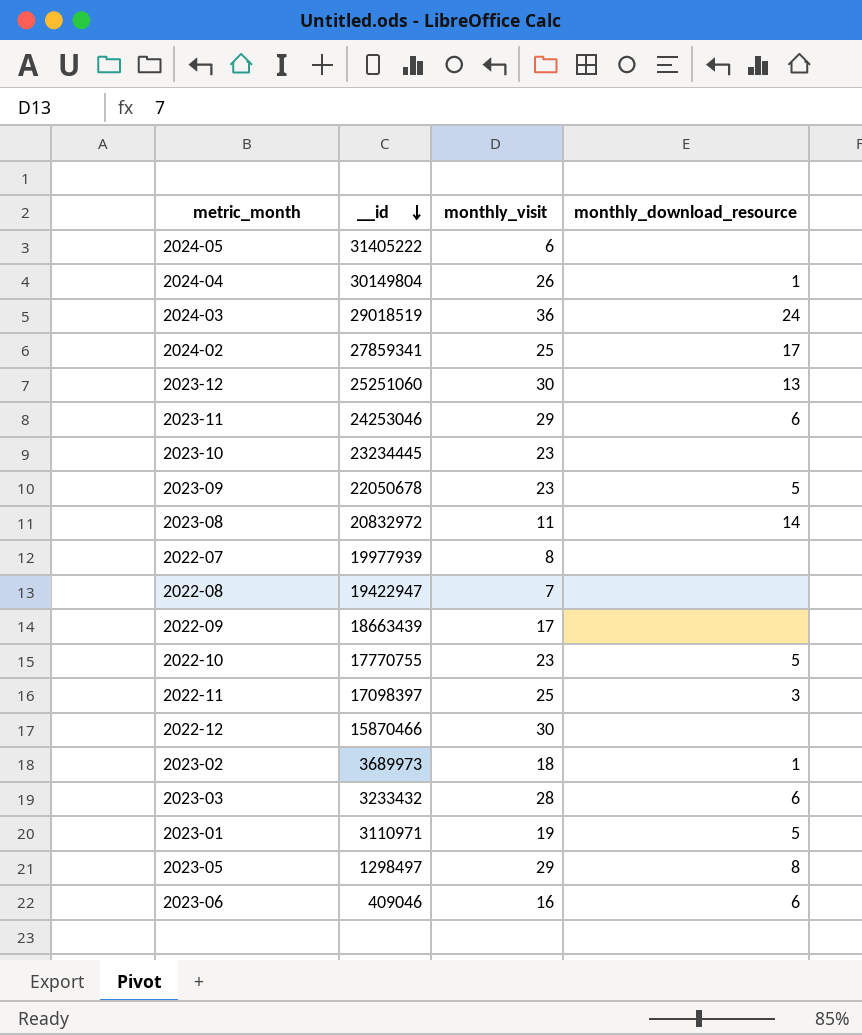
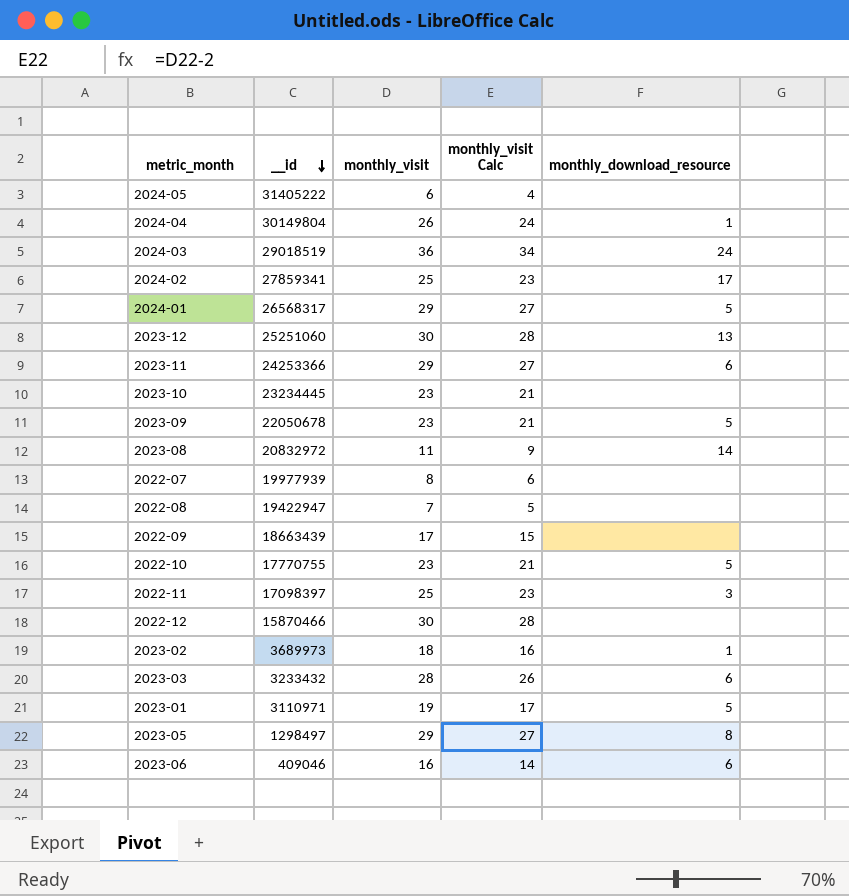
column monthly_visit Calc | formula: none -> [monthly_visit] - 2
row 2024-01: none -> 26568317 | 29 | 27 | 5
2023-11 | __id: 24253046 -> 24253366

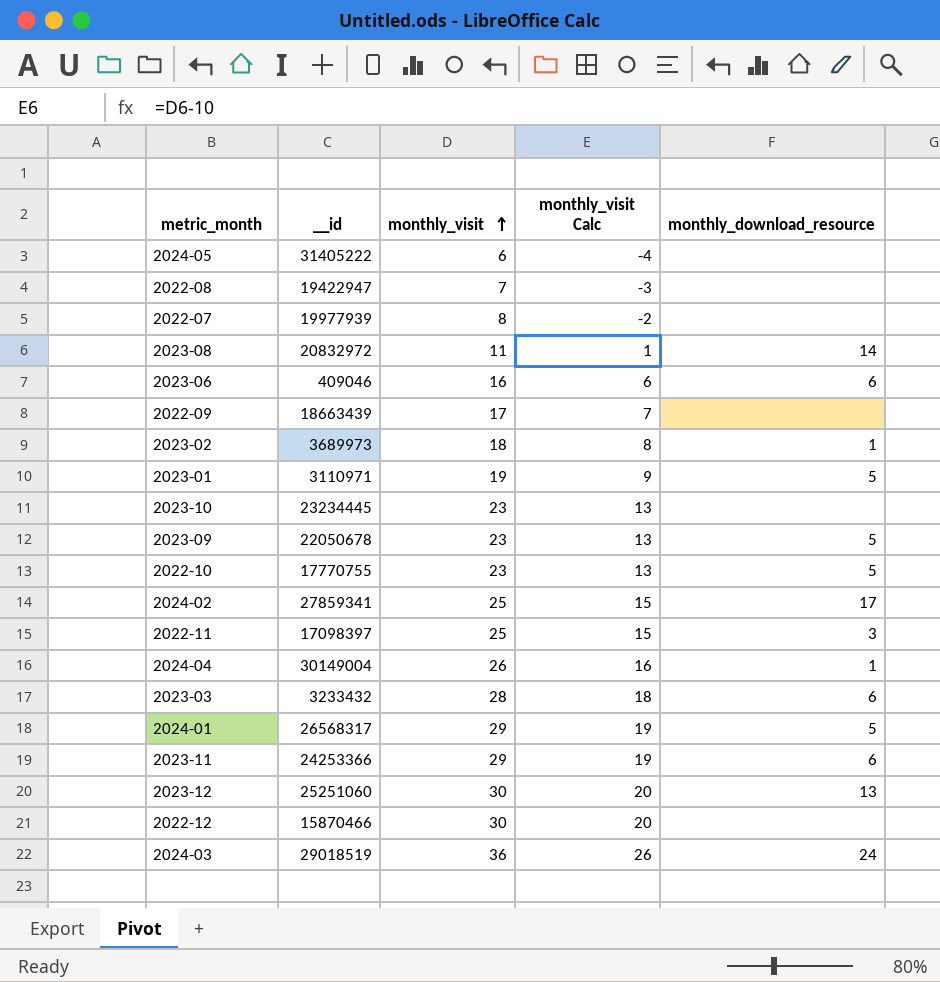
row order: __id descending -> monthly_visit ascending
column monthly_visit Calc | formula: [monthly_visit] - 2 -> [monthly_visit] - 10
row 2023-05: 1298497 | 29 | 27 | 8 -> none
2024-04 | __id: 30149804 -> 30149004

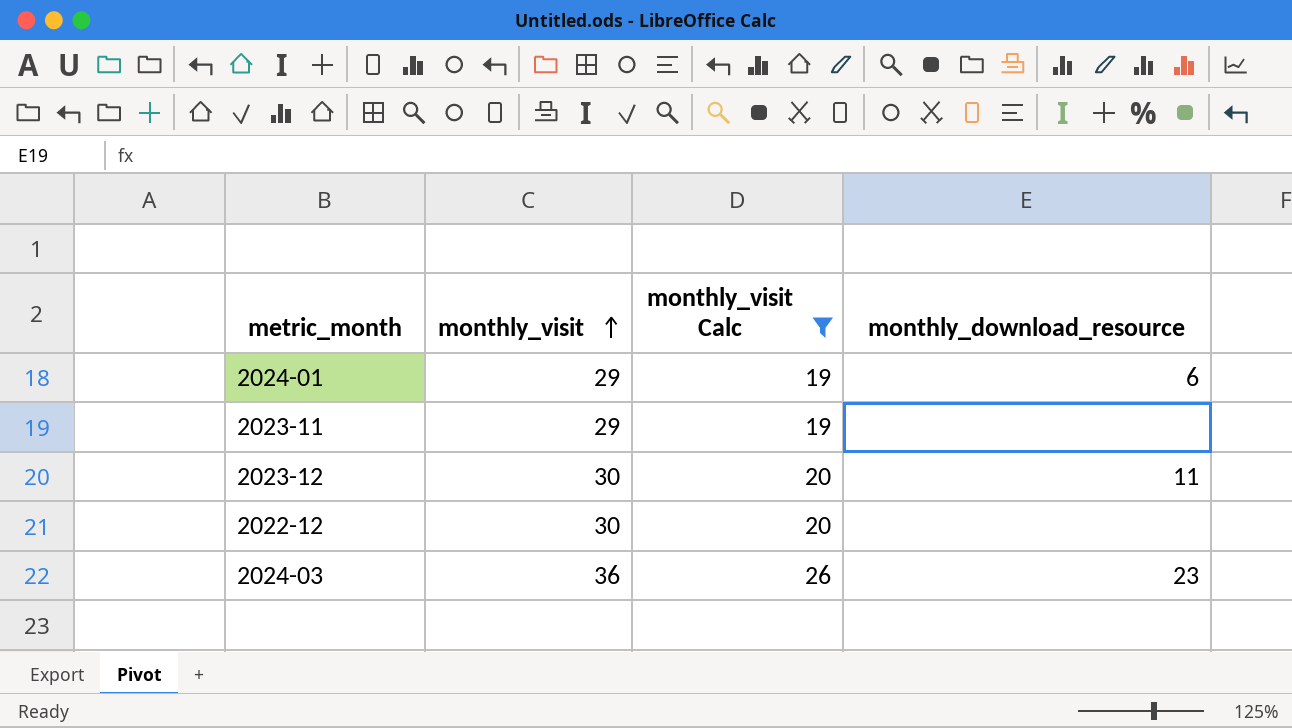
filter: none -> monthly_visit Calc >= 19
column __id | position: 2 -> none
2024-01 | monthly_download_resource: 5 -> 6
2023-11 | monthly_download_resource: 6 -> none
2023-12 | monthly_download_resource: 13 -> 11
2024-03 | monthly_download_resource: 24 -> 23

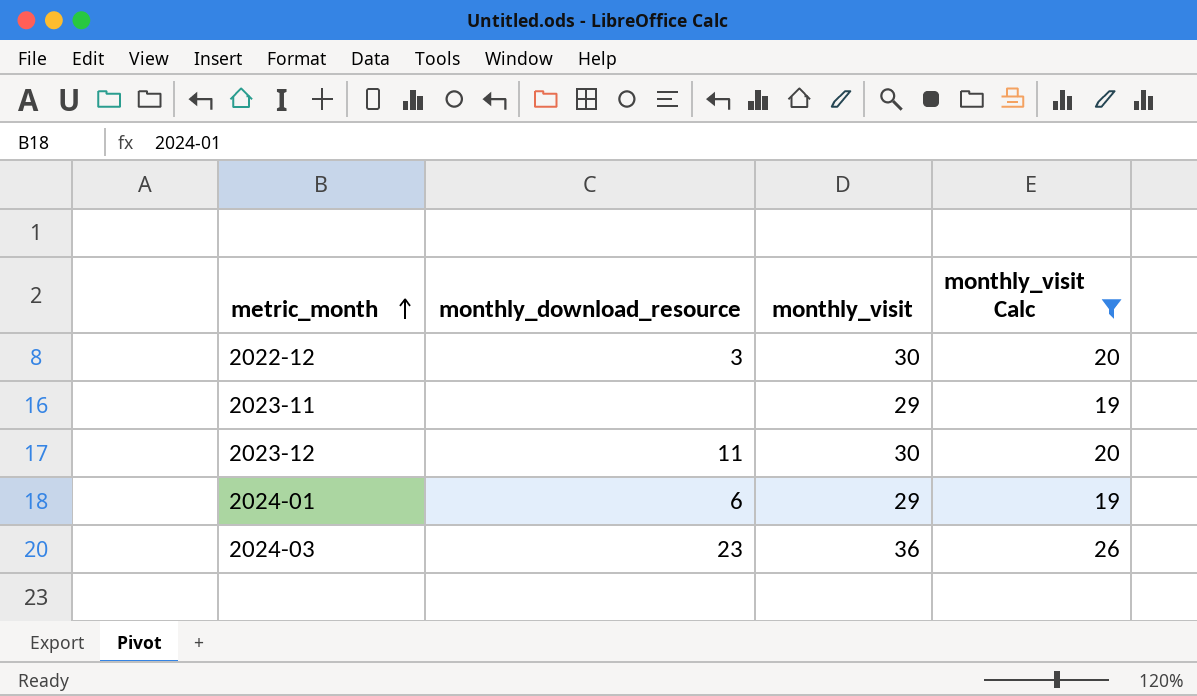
row order: monthly_visit ascending -> metric_month ascending
column monthly_download_resource | position: 4 -> 2
2022-12 | monthly_download_resource: none -> 3

